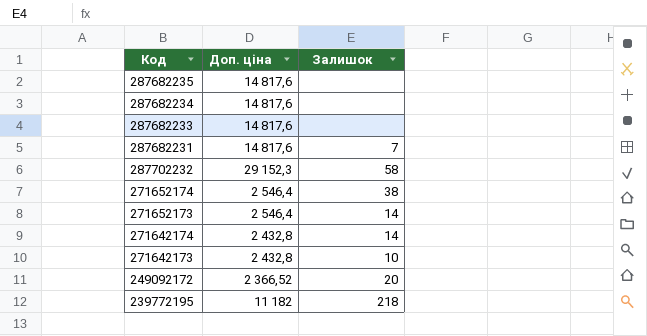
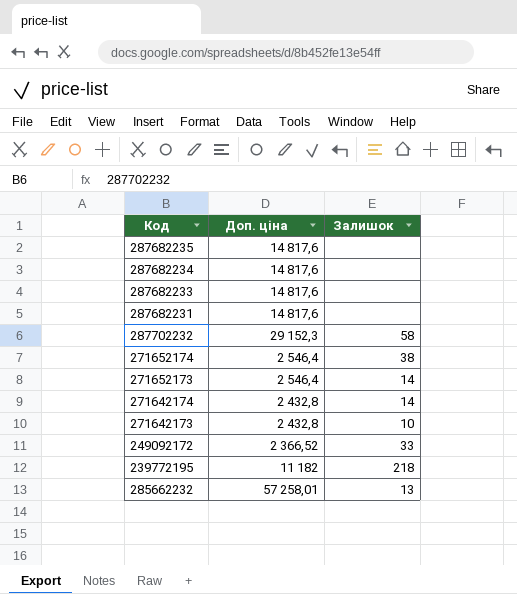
287682231 | Залишок: 7 -> none
249092172 | Залишок: 20 -> 33
row 285662232: none -> 57 258,01 | 13

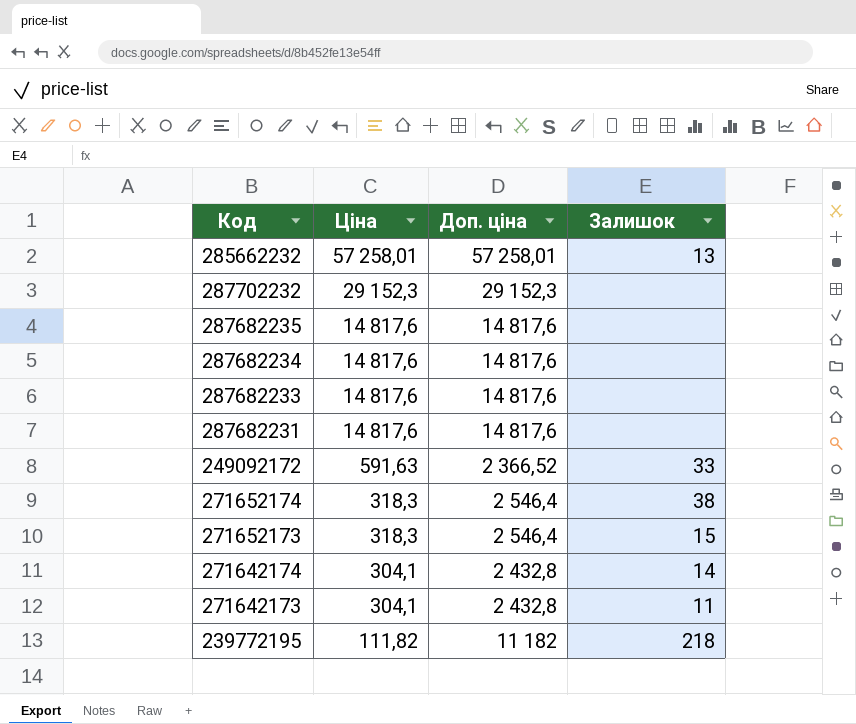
row order: none -> Ціна descending
column Ціна | position: none -> 2
287702232 | Залишок: 58 -> none
271652173 | Залишок: 14 -> 15
271642173 | Залишок: 10 -> 11

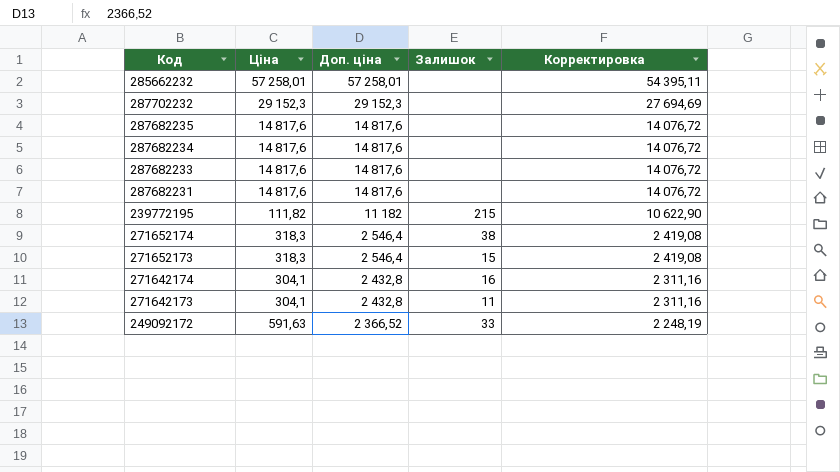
row order: Ціна descending -> Доп. ціна descending
column Корректировка | formula: none -> [Доп. ціна] * 0,95
285662232 | Залишок: 13 -> none
239772195 | Залишок: 218 -> 215
271642174 | Залишок: 14 -> 16

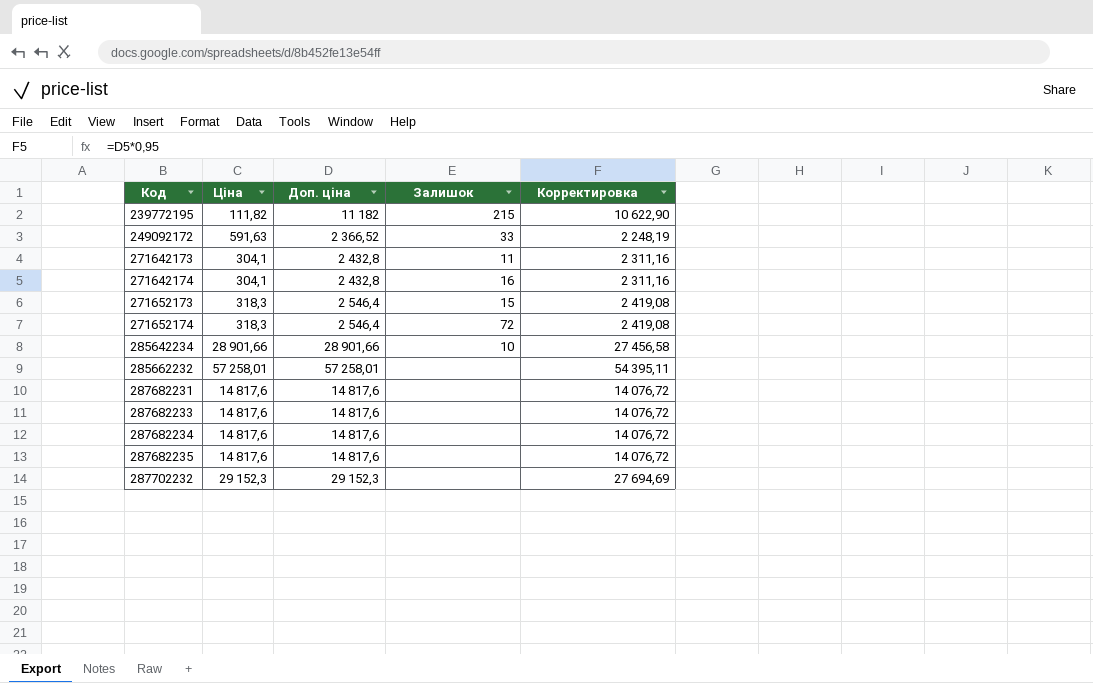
row order: Доп. ціна descending -> Код ascending
271652174 | Залишок: 38 -> 72
row 285642234: none -> 28 901,66 | 28 901,66 | 10 | 27 456,58

